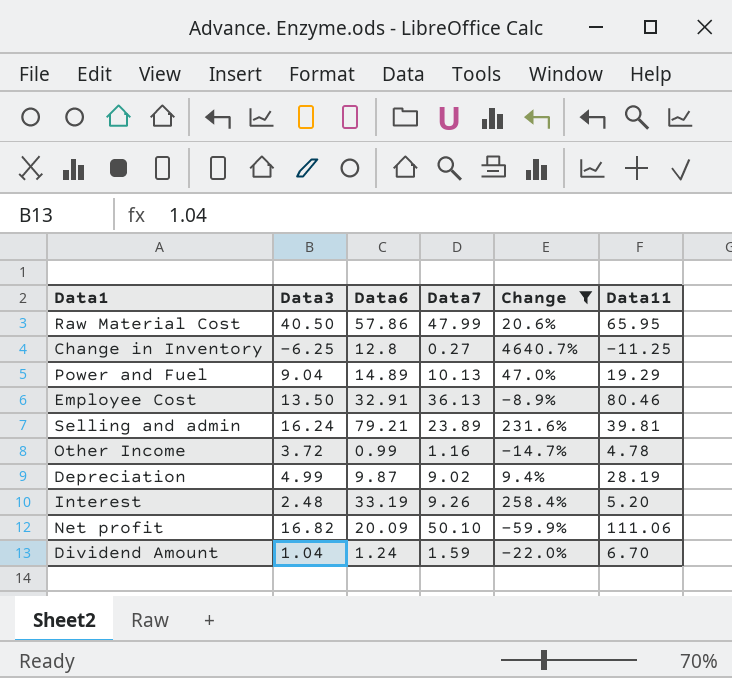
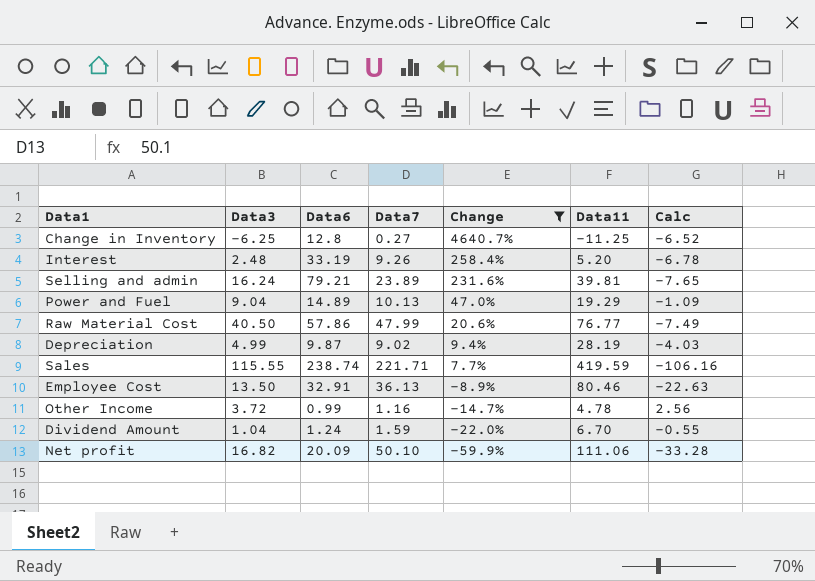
row order: none -> Change descending
column Calc | formula: none -> [Data3] - [Data7]
Raw Material Cost | Data11: 65.95 -> 76.77
row Sales: none -> 115.55 | 238.74 | 221.71 | 7.7% | 419.59 | -106.16

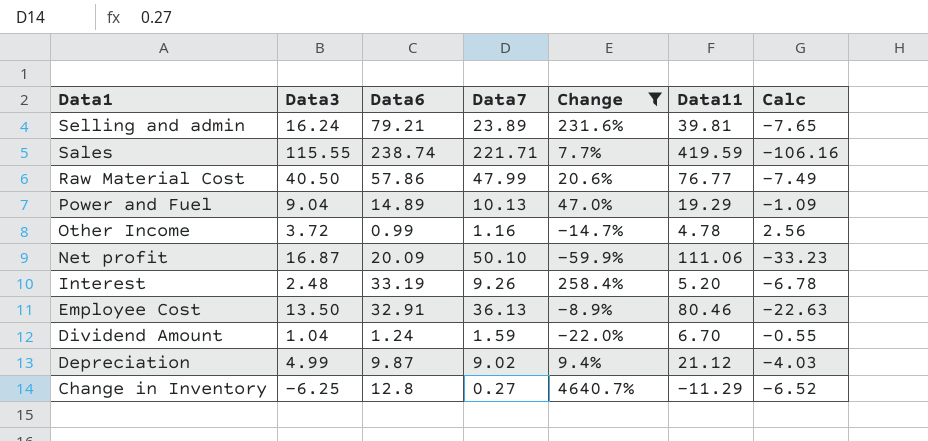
row order: Change descending -> Data1 descending
Net profit | Data3: 16.82 -> 16.87
Net profit | Calc: -33.28 -> -33.23
Depreciation | Data11: 28.19 -> 21.12
Change in Inventory | Data11: -11.25 -> -11.29

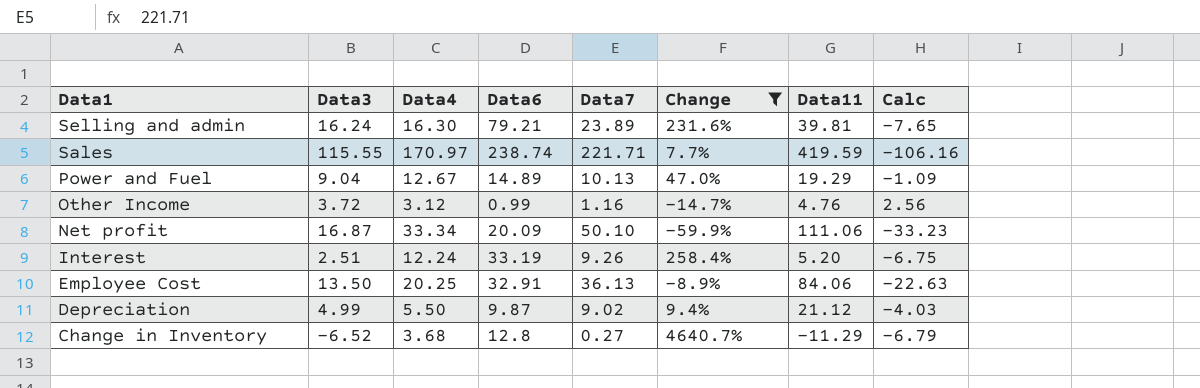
column Data4 | position: none -> 3
row Raw Material Cost: 40.50 | 57.86 | 47.99 | 20.6% | 76.77 | -7.49 -> none
row Dividend Amount: 1.04 | 1.24 | 1.59 | -22.0% | 6.70 | -0.55 -> none
Other Income | Data11: 4.78 -> 4.76
Interest | Data3: 2.48 -> 2.51
Interest | Calc: -6.78 -> -6.75
Employee Cost | Data11: 80.46 -> 84.06
Change in Inventory | Data3: -6.25 -> -6.52
Change in Inventory | Calc: -6.52 -> -6.79

